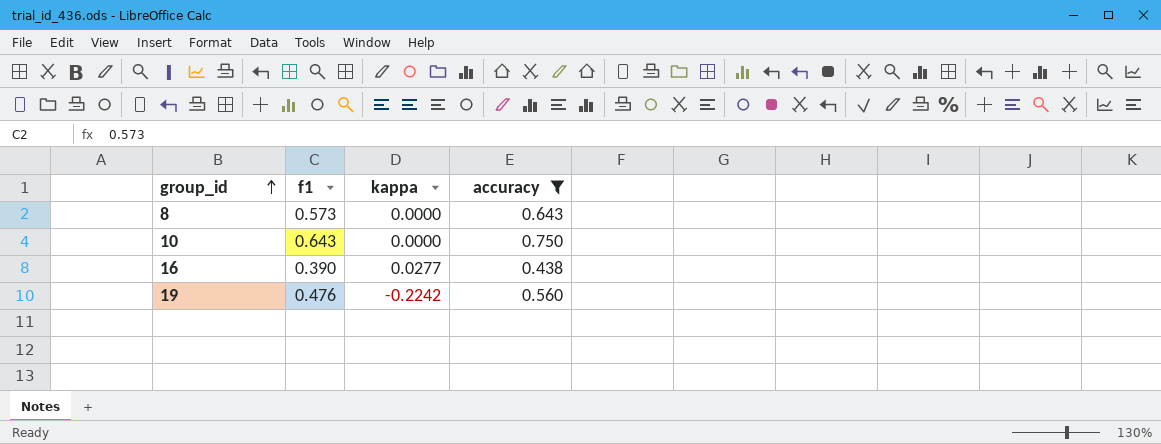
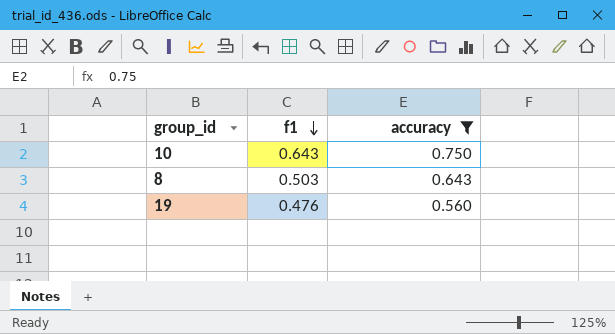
row order: group_id ascending -> f1 descending
column kappa | position: 3 -> none
row 16: 0.390 | 0.0277 | 0.438 -> none
8 | f1: 0.573 -> 0.503

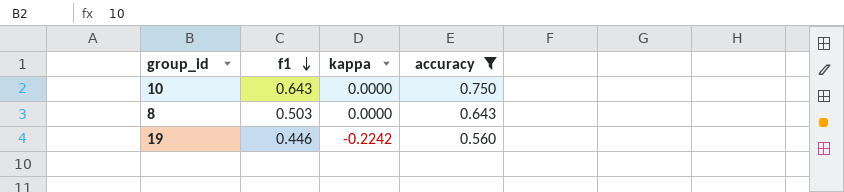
column kappa | position: none -> 3
19 | f1: 0.476 -> 0.446

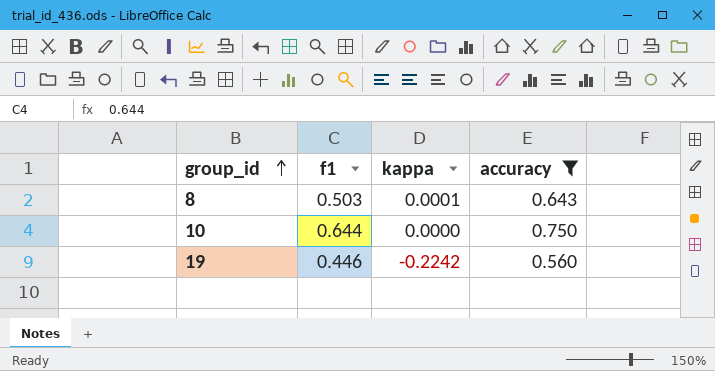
row order: f1 descending -> group_id ascending
8 | kappa: 0.0000 -> 0.0001
10 | f1: 0.643 -> 0.644

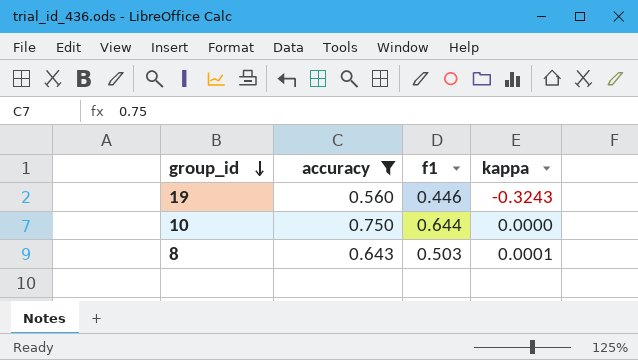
row order: group_id ascending -> group_id descending
column accuracy | position: 4 -> 2
19 | kappa: -0.2242 -> -0.3243

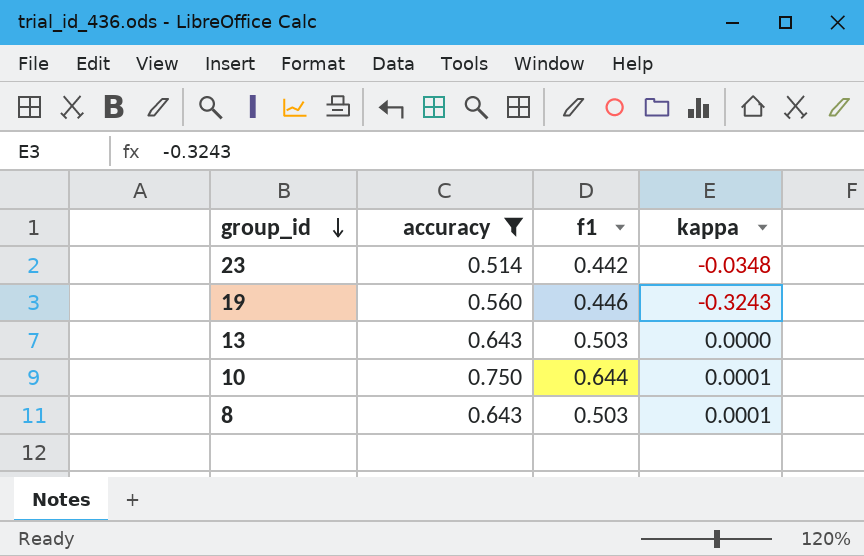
row 23: none -> 0.514 | 0.442 | -0.0348
row 13: none -> 0.643 | 0.503 | 0.0000
10 | kappa: 0.0000 -> 0.0001

